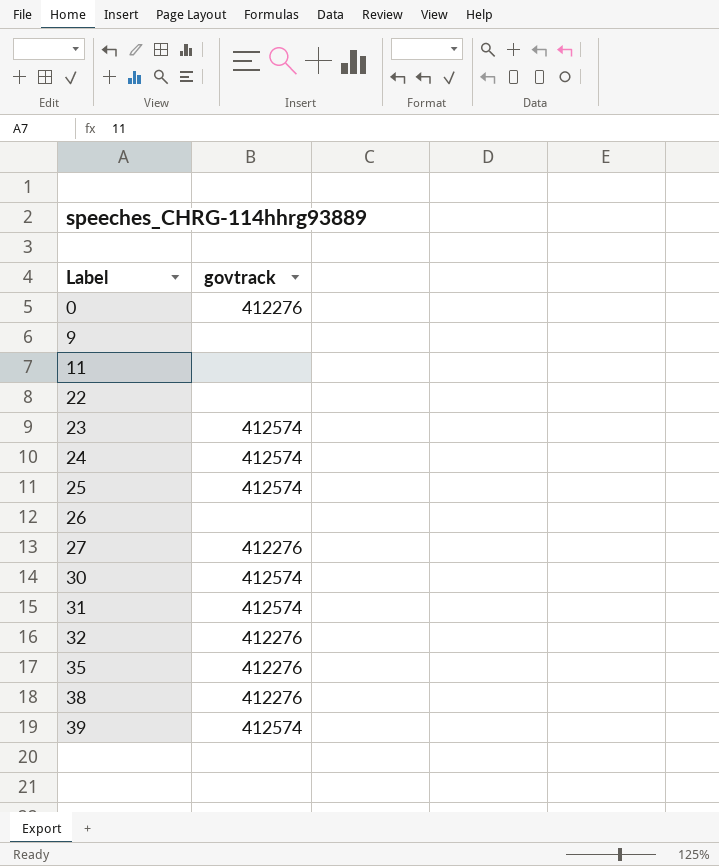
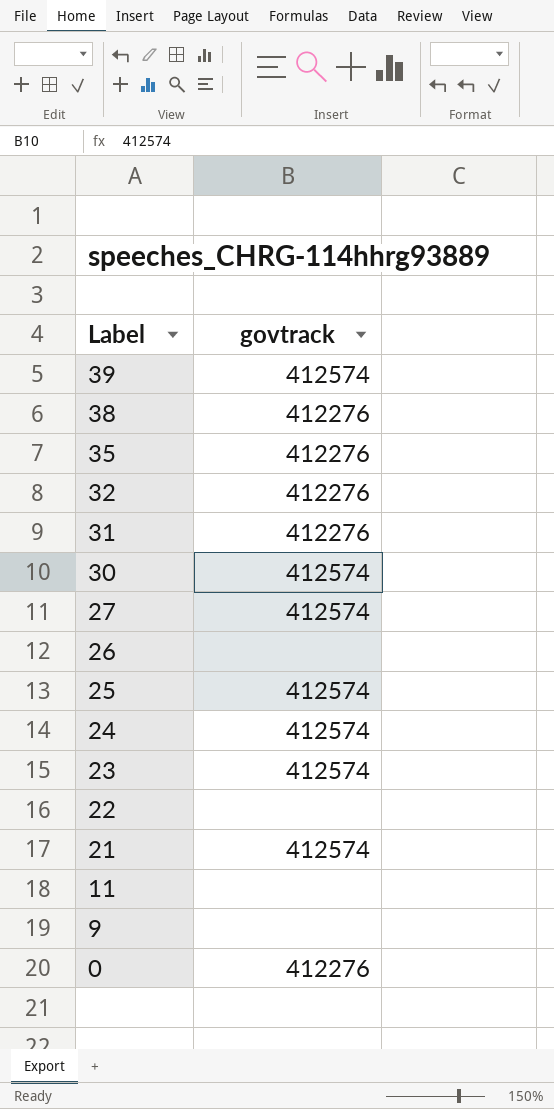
row order: Label ascending -> Label descending
31 | govtrack: 412574 -> 412276
27 | govtrack: 412276 -> 412574
row 21: none -> 412574

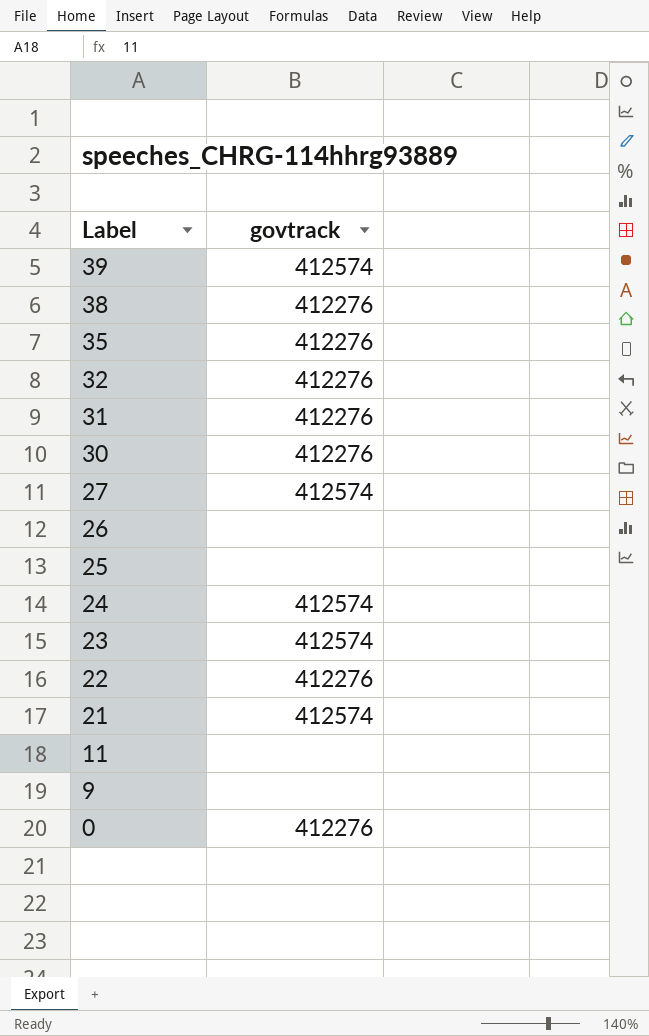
30 | govtrack: 412574 -> 412276
25 | govtrack: 412574 -> none
22 | govtrack: none -> 412276

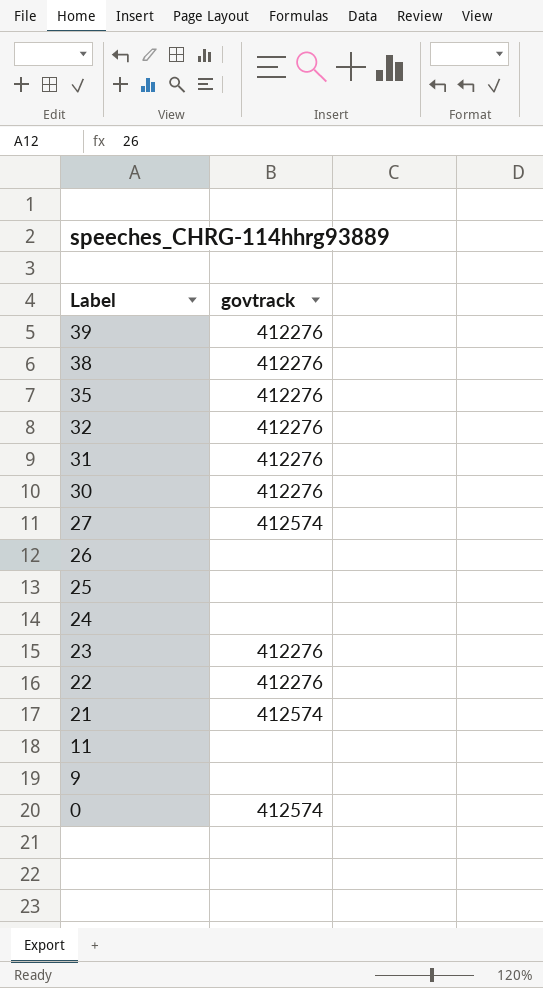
39 | govtrack: 412574 -> 412276
24 | govtrack: 412574 -> none
23 | govtrack: 412574 -> 412276
0 | govtrack: 412276 -> 412574

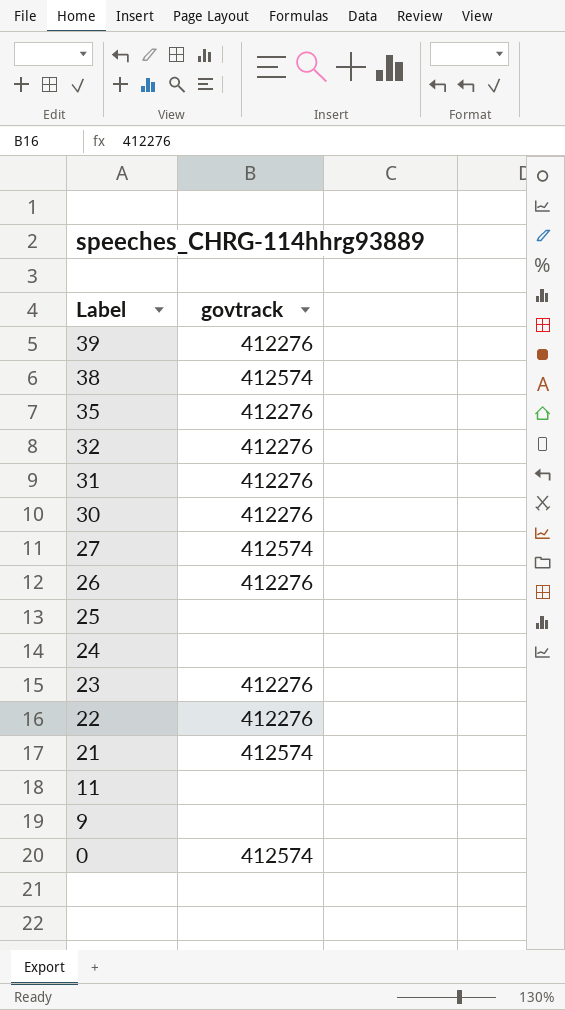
38 | govtrack: 412276 -> 412574
26 | govtrack: none -> 412276

